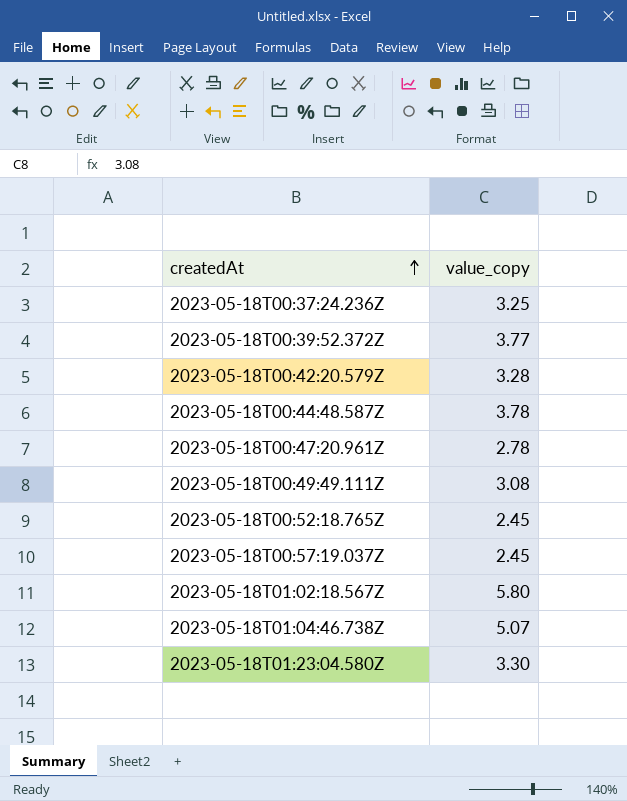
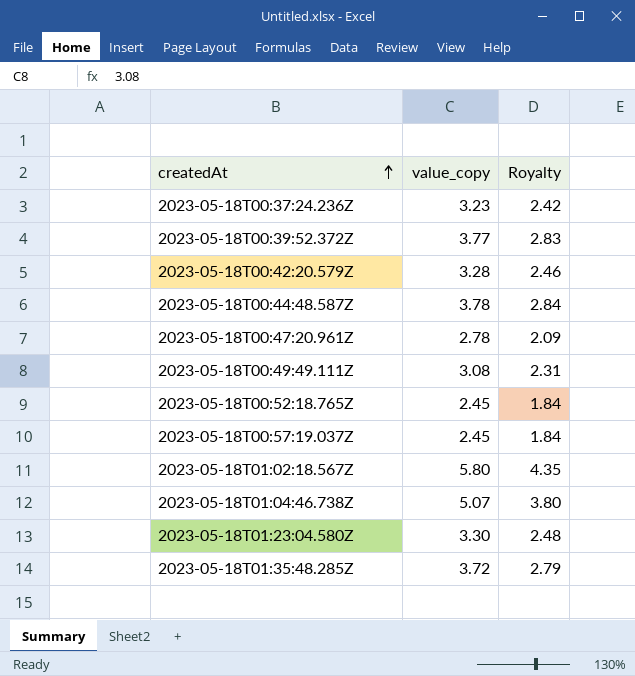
column Royalty | formula: none -> [value_copy] * 0.75
2023-05-18T00:37:24.236Z | value_copy: 3.25 -> 3.23
row 2023-05-18T01:35:48.285Z: none -> 3.72 | 2.79

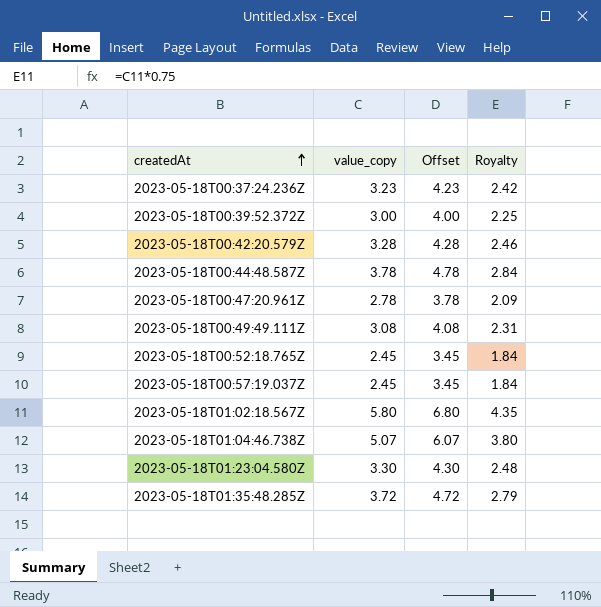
column Offset | formula: none -> [value_copy] + 1
2023-05-18T00:39:52.372Z | value_copy: 3.77 -> 3.00
2023-05-18T00:39:52.372Z | Royalty: 2.83 -> 2.25

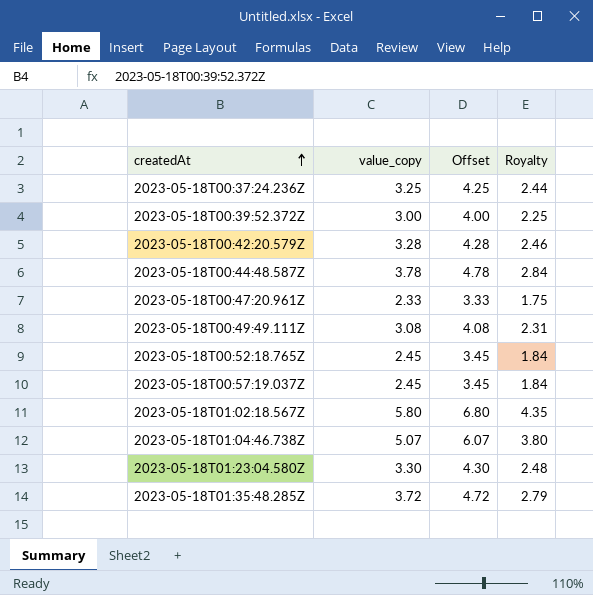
2023-05-18T00:37:24.236Z | value_copy: 3.23 -> 3.25
2023-05-18T00:37:24.236Z | Offset: 4.23 -> 4.25
2023-05-18T00:37:24.236Z | Royalty: 2.42 -> 2.44
2023-05-18T00:47:20.961Z | value_copy: 2.78 -> 2.33
2023-05-18T00:47:20.961Z | Offset: 3.78 -> 3.33
2023-05-18T00:47:20.961Z | Royalty: 2.09 -> 1.75

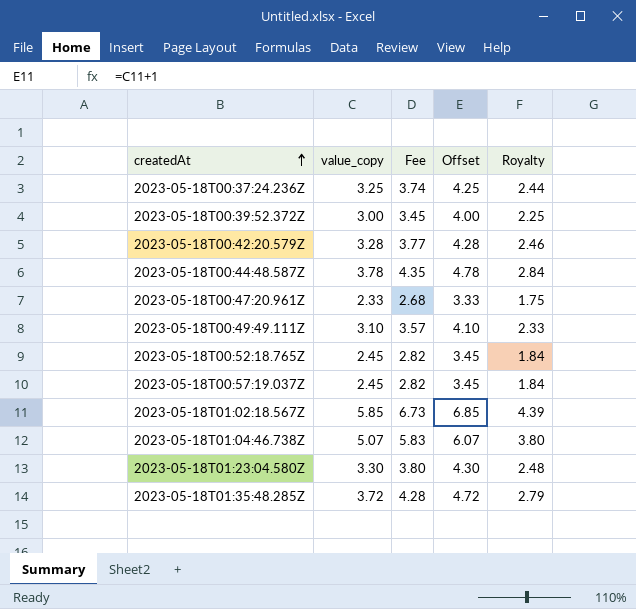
column Fee | formula: none -> [value_copy] * 1.15
2023-05-18T00:49:49.111Z | value_copy: 3.08 -> 3.10
2023-05-18T00:49:49.111Z | Offset: 4.08 -> 4.10
2023-05-18T00:49:49.111Z | Royalty: 2.31 -> 2.33
2023-05-18T01:02:18.567Z | value_copy: 5.80 -> 5.85
2023-05-18T01:02:18.567Z | Offset: 6.80 -> 6.85
2023-05-18T01:02:18.567Z | Royalty: 4.35 -> 4.39

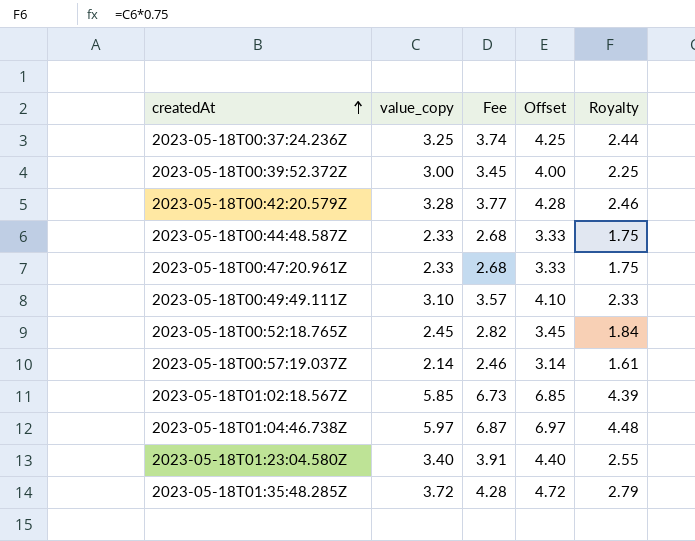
2023-05-18T00:44:48.587Z | value_copy: 3.78 -> 2.33
2023-05-18T00:44:48.587Z | Fee: 4.35 -> 2.68
2023-05-18T00:44:48.587Z | Offset: 4.78 -> 3.33
2023-05-18T00:44:48.587Z | Royalty: 2.84 -> 1.75
2023-05-18T00:57:19.037Z | value_copy: 2.45 -> 2.14
2023-05-18T00:57:19.037Z | Fee: 2.82 -> 2.46
2023-05-18T00:57:19.037Z | Offset: 3.45 -> 3.14
2023-05-18T00:57:19.037Z | Royalty: 1.84 -> 1.61
2023-05-18T01:04:46.738Z | value_copy: 5.07 -> 5.97
2023-05-18T01:04:46.738Z | Fee: 5.83 -> 6.87
2023-05-18T01:04:46.738Z | Offset: 6.07 -> 6.97
2023-05-18T01:04:46.738Z | Royalty: 3.80 -> 4.48
2023-05-18T01:23:04.580Z | value_copy: 3.30 -> 3.40
2023-05-18T01:23:04.580Z | Fee: 3.80 -> 3.91
2023-05-18T01:23:04.580Z | Offset: 4.30 -> 4.40
2023-05-18T01:23:04.580Z | Royalty: 2.48 -> 2.55

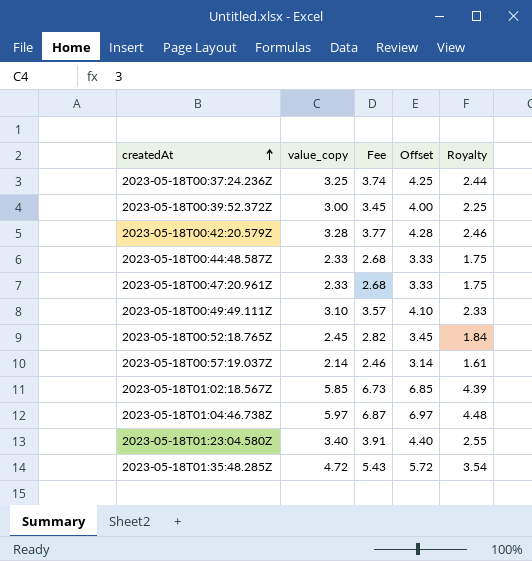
2023-05-18T01:35:48.285Z | value_copy: 3.72 -> 4.72
2023-05-18T01:35:48.285Z | Fee: 4.28 -> 5.43
2023-05-18T01:35:48.285Z | Offset: 4.72 -> 5.72
2023-05-18T01:35:48.285Z | Royalty: 2.79 -> 3.54

